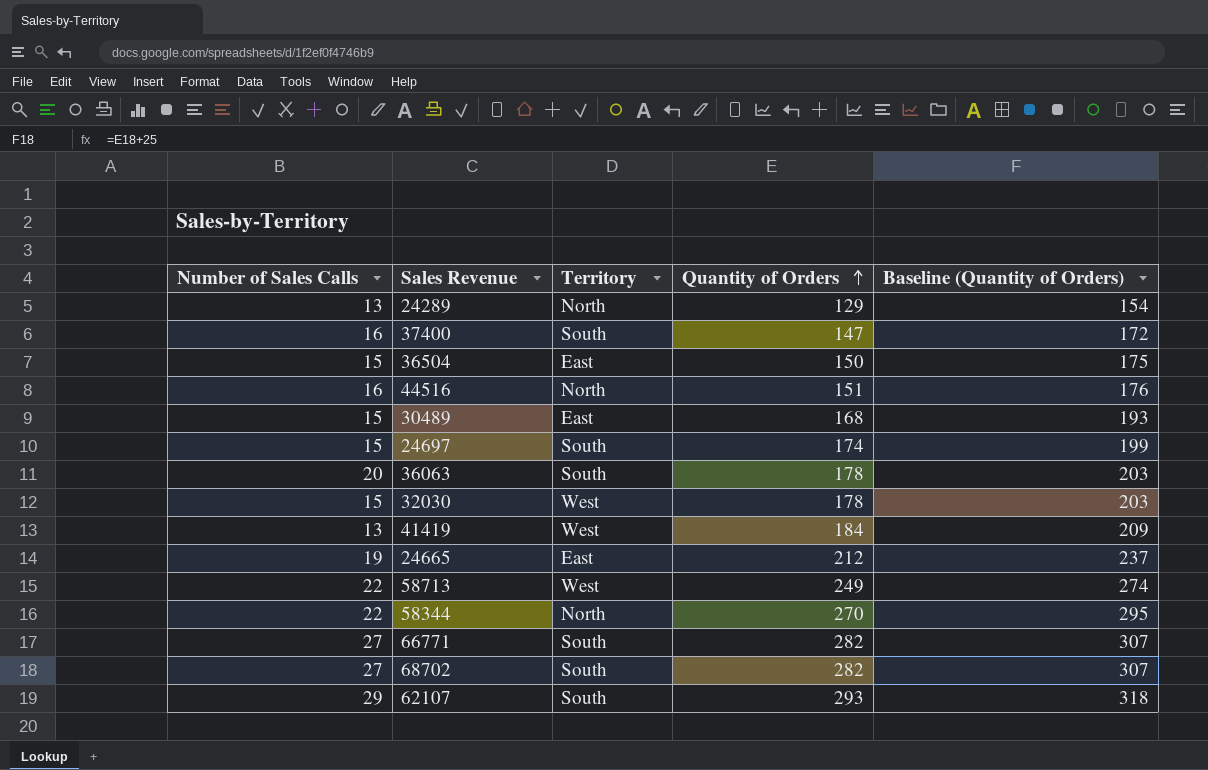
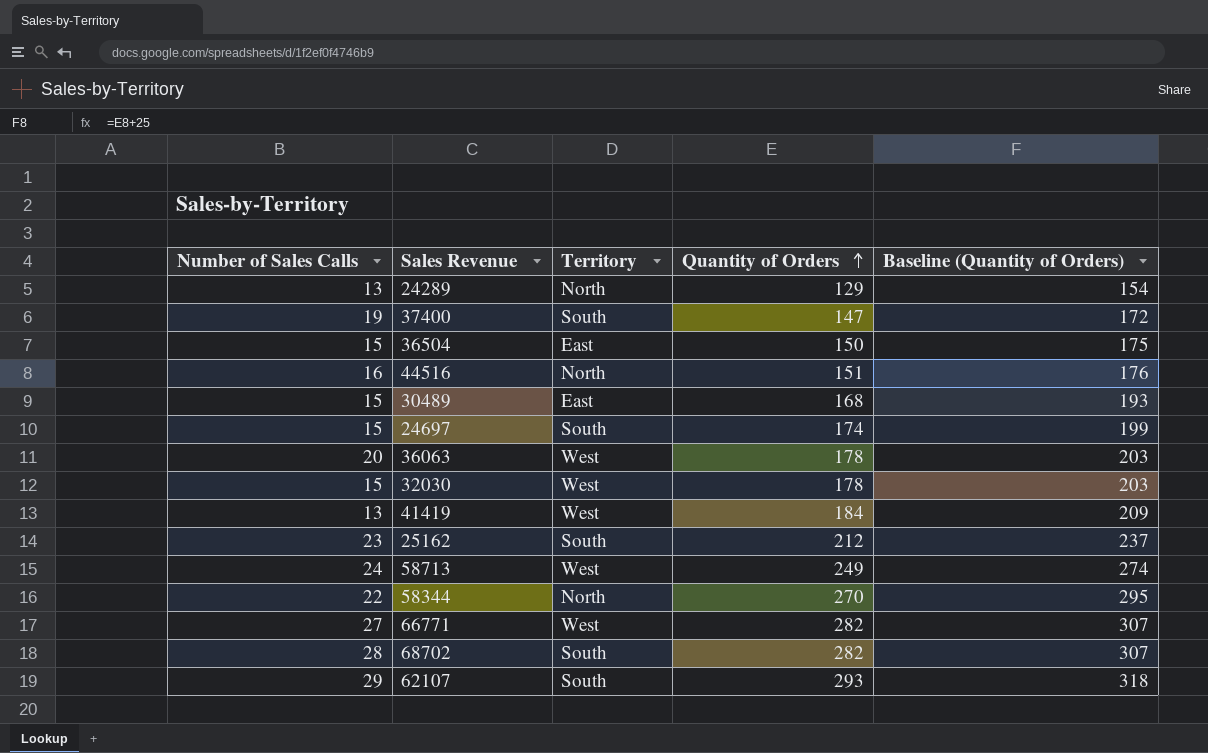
row 24665: 19 | East | 212 | 237 -> none
37400 | Number of Sales Calls: 16 -> 19
36063 | Territory: South -> West
row 25162: none -> 23 | South | 212 | 237
58713 | Number of Sales Calls: 22 -> 24
66771 | Territory: South -> West
68702 | Number of Sales Calls: 27 -> 28

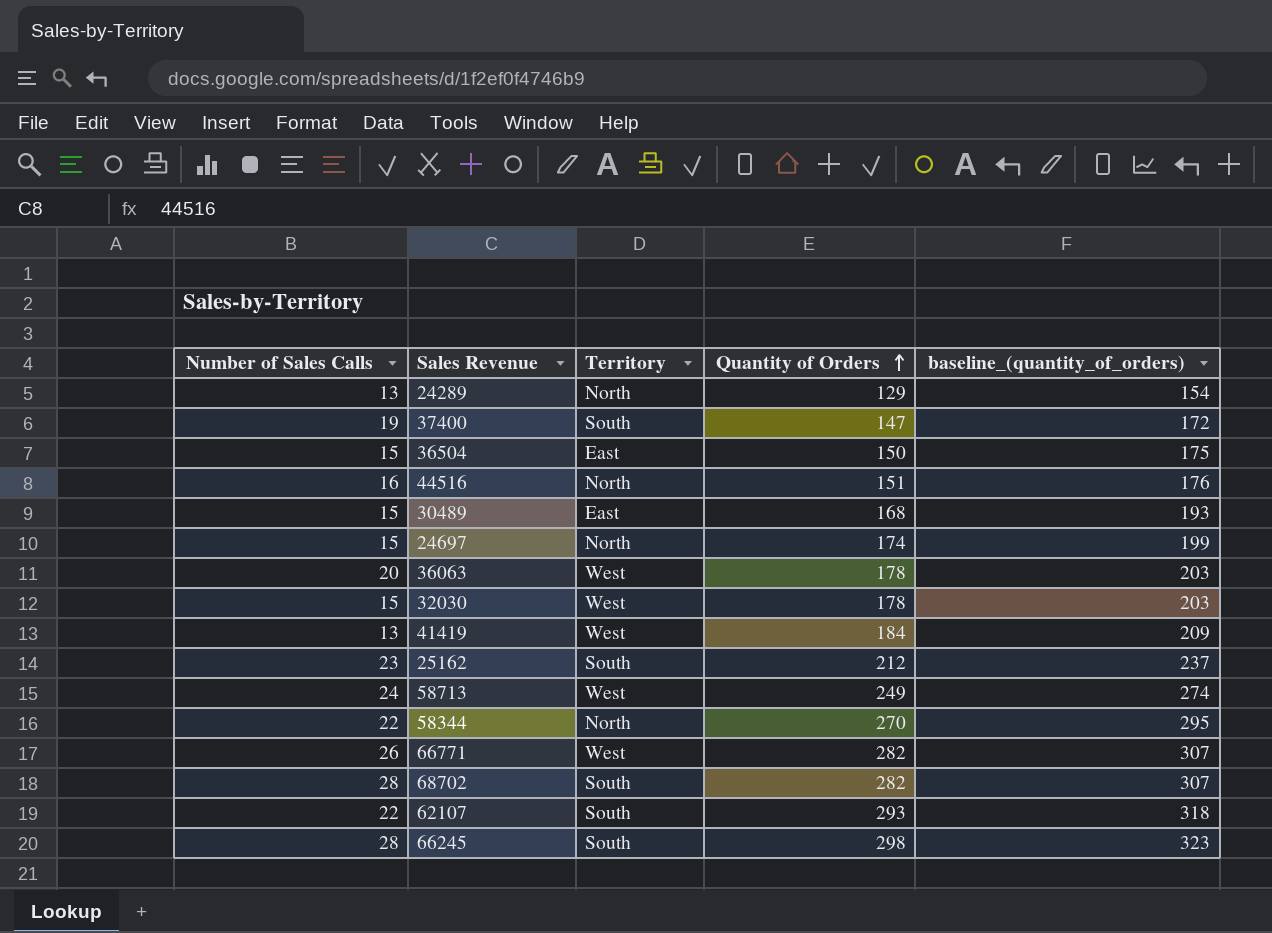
column name: Baseline (Quantity of Orders) -> baseline_(quantity_of_orders)
24697 | Territory: South -> North
66771 | Number of Sales Calls: 27 -> 26
62107 | Number of Sales Calls: 29 -> 22
row 66245: none -> 28 | South | 298 | 323

